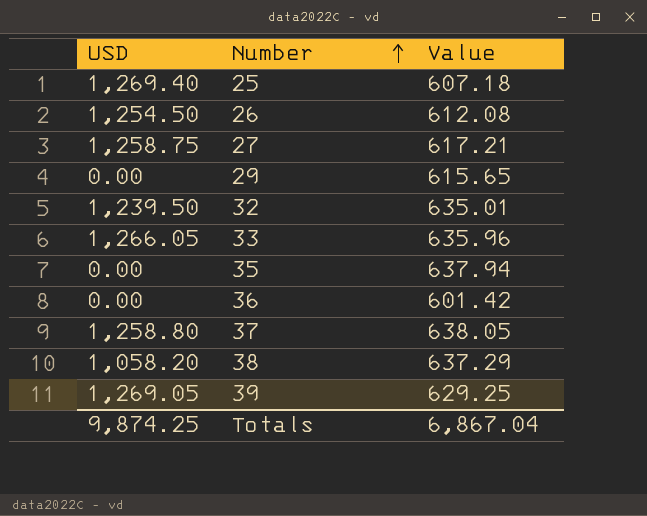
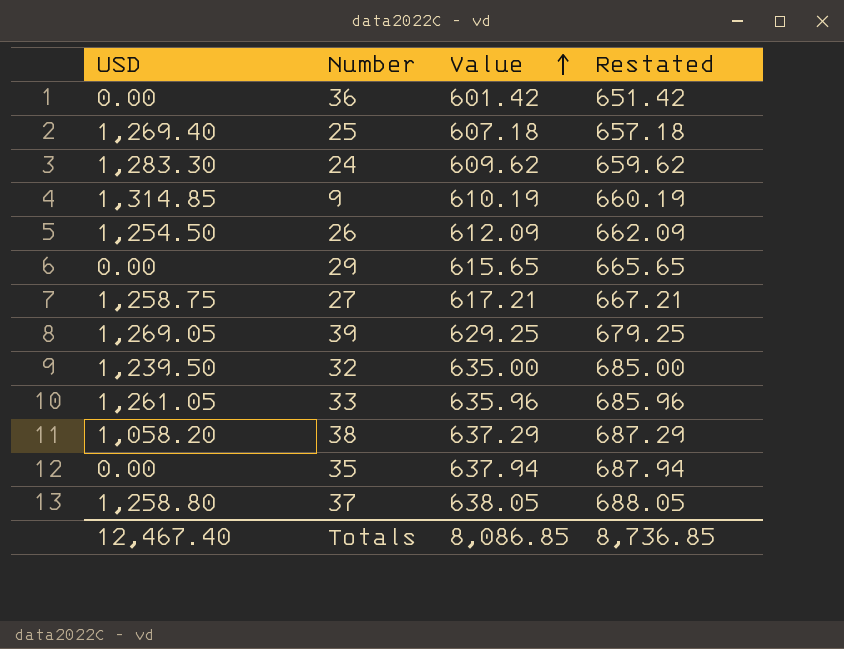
row order: Number ascending -> Value ascending
column Restated | formula: none -> [Value] + 50
row 24: none -> 1,283.30 | 609.62 | 659.62
row 9: none -> 1,314.85 | 610.19 | 660.19
26 | Value: 612.08 -> 612.09
32 | Value: 635.01 -> 635.00
33 | USD: 1,266.05 -> 1,261.05
Totals | USD: 9,874.25 -> 12,467.40
Totals | Value: 6,867.04 -> 8,086.85

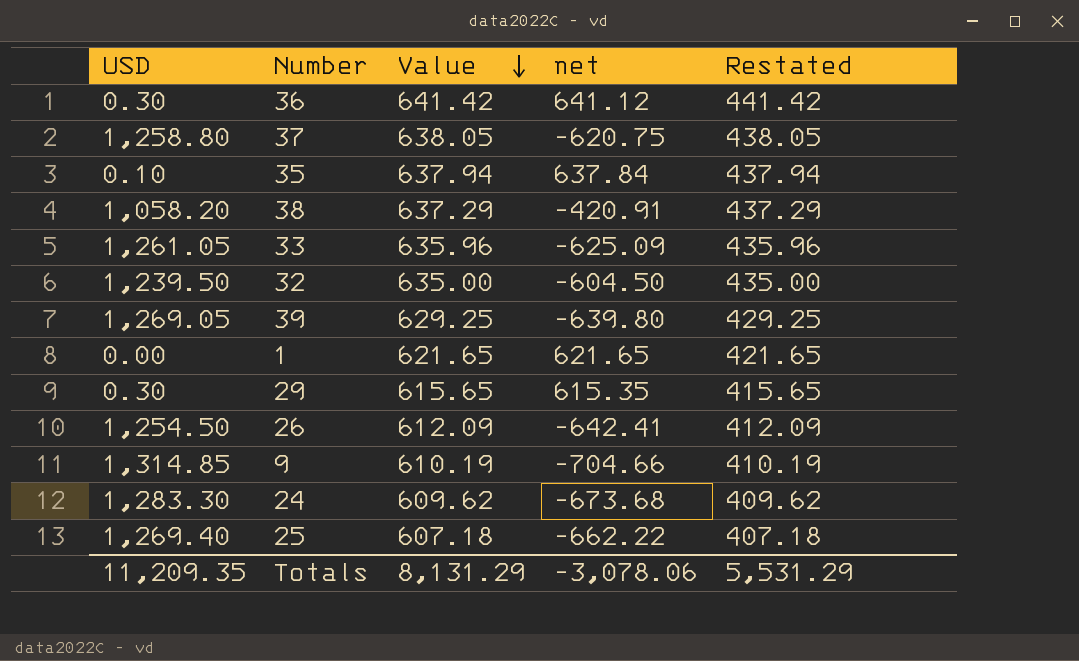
row order: Value ascending -> Value descending
column net | formula: none -> [Value] - [USD]
column Restated | formula: [Value] + 50 -> [Value] - 200
row 27: 1,258.75 | 617.21 | 667.21 -> none
36 | USD: 0.00 -> 0.30
36 | Value: 601.42 -> 641.42
35 | USD: 0.00 -> 0.10
row 1: none -> 0.00 | 621.65 | 621.65 | 421.65
29 | USD: 0.00 -> 0.30
Totals | USD: 12,467.40 -> 11,209.35
Totals | Value: 8,086.85 -> 8,131.29
Totals | Restated: 8,736.85 -> 5,531.29

